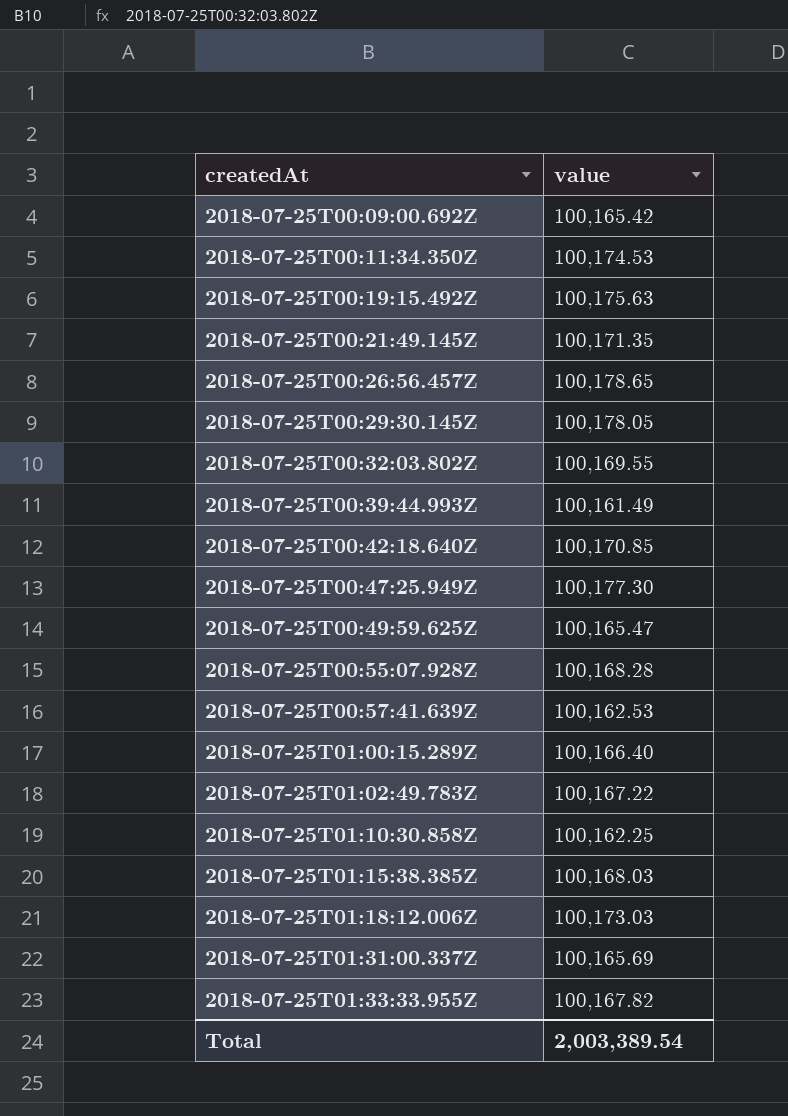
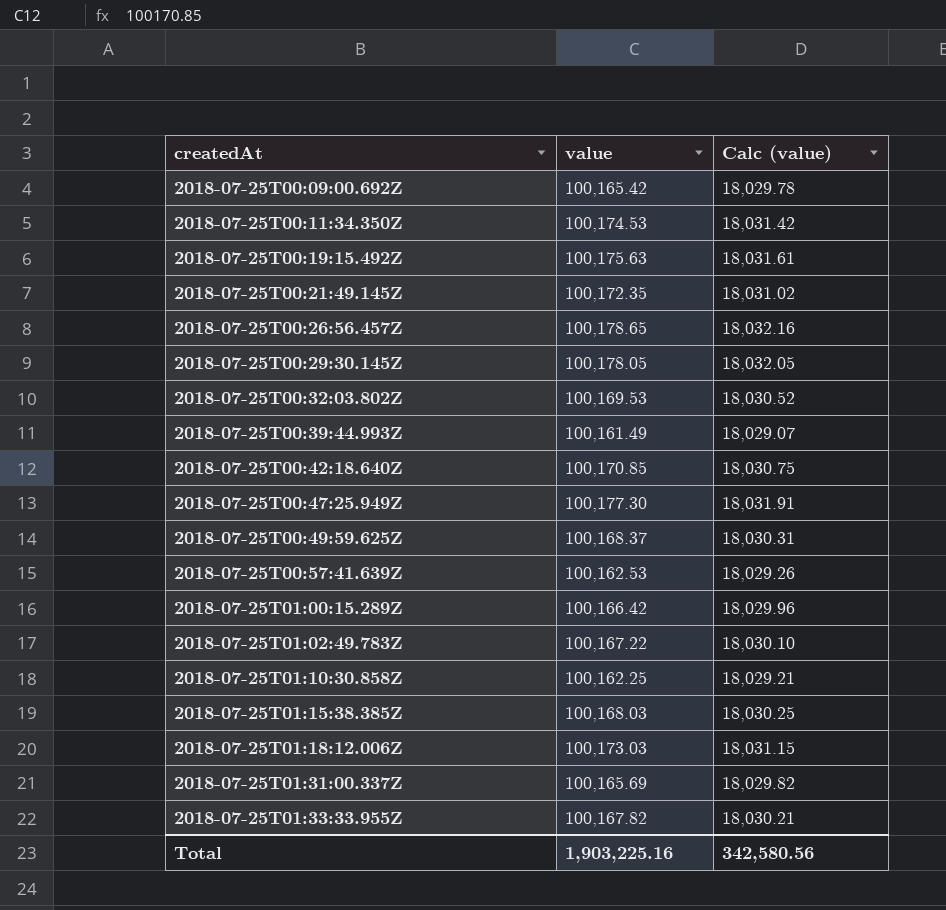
column Calc (value) | formula: none -> [value] * 0.18
row 2018-07-25T00:55:07.928Z: 100,168.28 -> none
2018-07-25T00:21:49.145Z | value: 100,171.35 -> 100,172.35
2018-07-25T00:32:03.802Z | value: 100,169.55 -> 100,169.53
2018-07-25T00:49:59.625Z | value: 100,165.47 -> 100,168.37
2018-07-25T01:00:15.289Z | value: 100,166.40 -> 100,166.42
Total | value: 2,003,389.54 -> 1,903,225.16

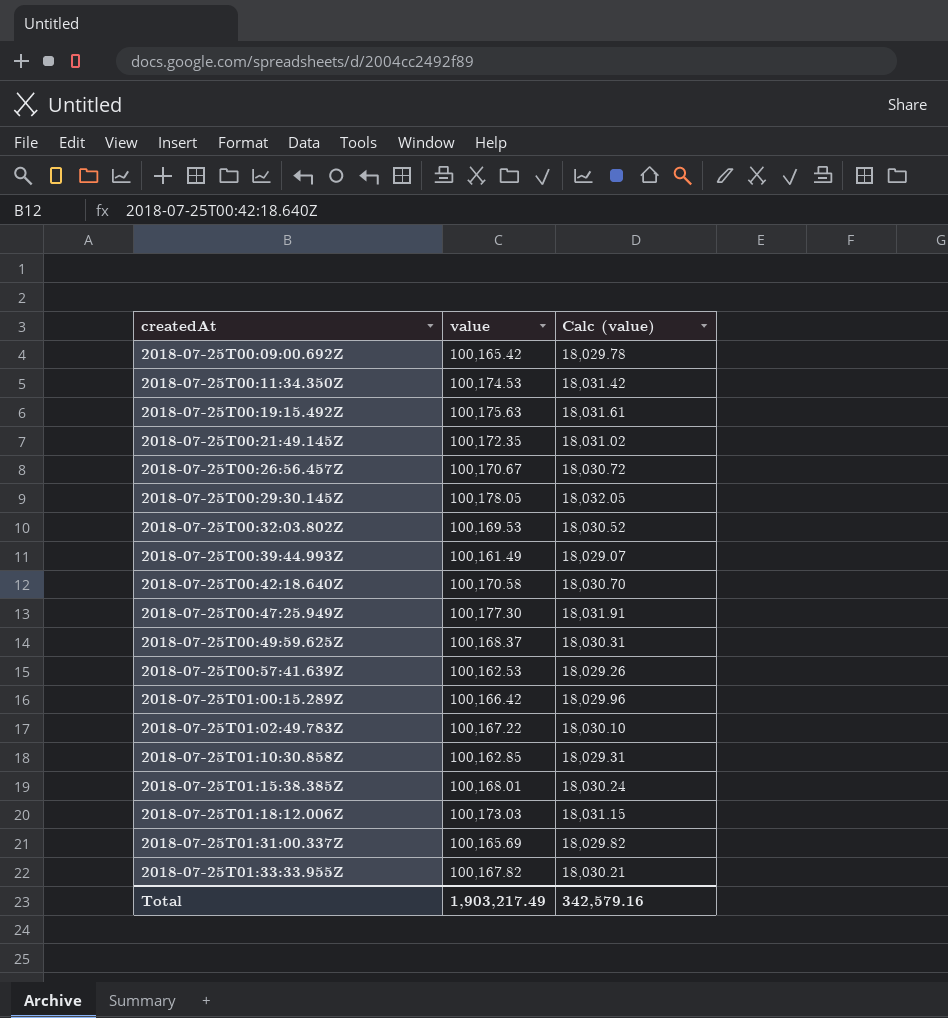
2018-07-25T00:26:56.457Z | value: 100,178.65 -> 100,170.67
2018-07-25T00:26:56.457Z | Calc (value): 18,032.16 -> 18,030.72
2018-07-25T00:42:18.640Z | value: 100,170.85 -> 100,170.58
2018-07-25T00:42:18.640Z | Calc (value): 18,030.75 -> 18,030.70
2018-07-25T01:10:30.858Z | value: 100,162.25 -> 100,162.85
2018-07-25T01:10:30.858Z | Calc (value): 18,029.21 -> 18,029.31
2018-07-25T01:15:38.385Z | value: 100,168.03 -> 100,168.01
2018-07-25T01:15:38.385Z | Calc (value): 18,030.25 -> 18,030.24
Total | value: 1,903,225.16 -> 1,903,217.49
Total | Calc (value): 342,580.56 -> 342,579.16

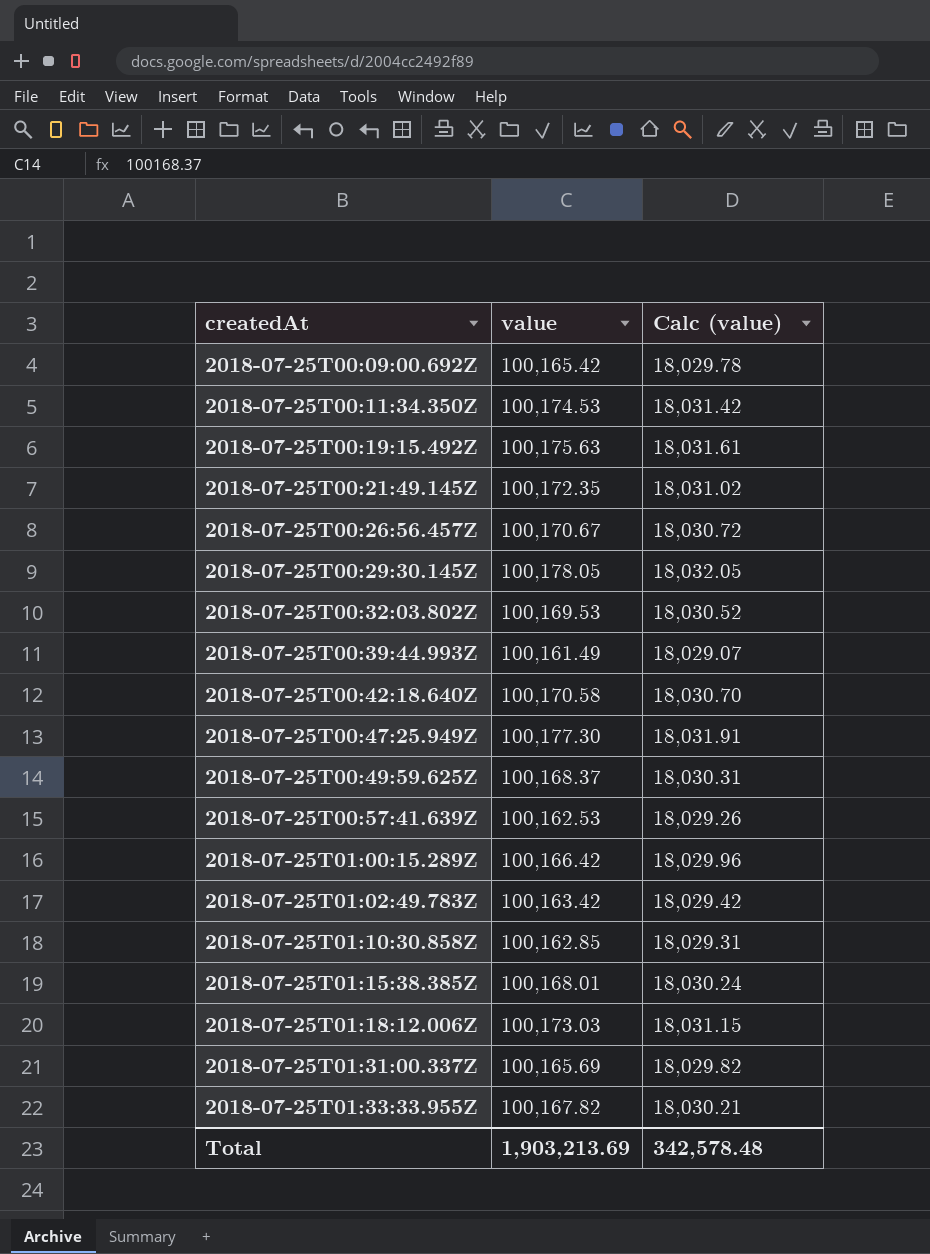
2018-07-25T01:02:49.783Z | value: 100,167.22 -> 100,163.42
2018-07-25T01:02:49.783Z | Calc (value): 18,030.10 -> 18,029.42
Total | value: 1,903,217.49 -> 1,903,213.69
Total | Calc (value): 342,579.16 -> 342,578.48

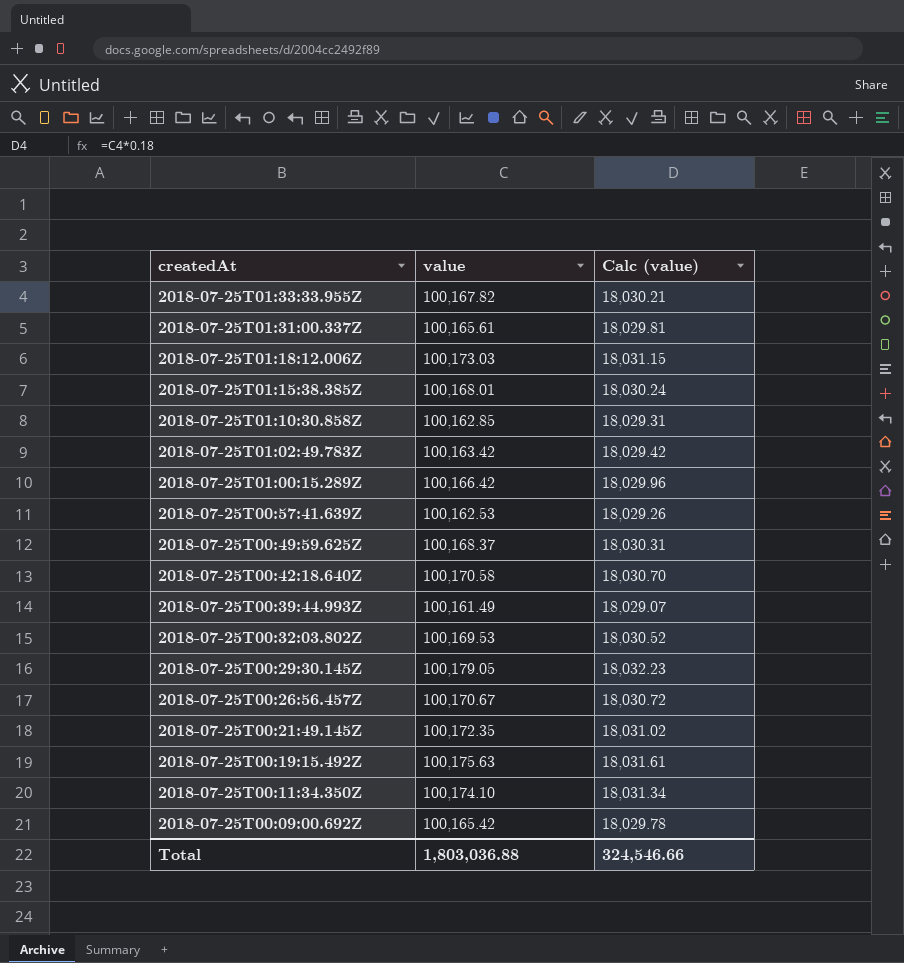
row order: createdAt ascending -> createdAt descending
row 2018-07-25T00:47:25.949Z: 100,177.30 | 18,031.91 -> none
2018-07-25T01:31:00.337Z | value: 100,165.69 -> 100,165.61
2018-07-25T01:31:00.337Z | Calc (value): 18,029.82 -> 18,029.81
2018-07-25T00:29:30.145Z | value: 100,178.05 -> 100,179.05
2018-07-25T00:29:30.145Z | Calc (value): 18,032.05 -> 18,032.23
2018-07-25T00:11:34.350Z | value: 100,174.53 -> 100,174.10
2018-07-25T00:11:34.350Z | Calc (value): 18,031.42 -> 18,031.34
Total | value: 1,903,213.69 -> 1,803,036.88
Total | Calc (value): 342,578.48 -> 324,546.66

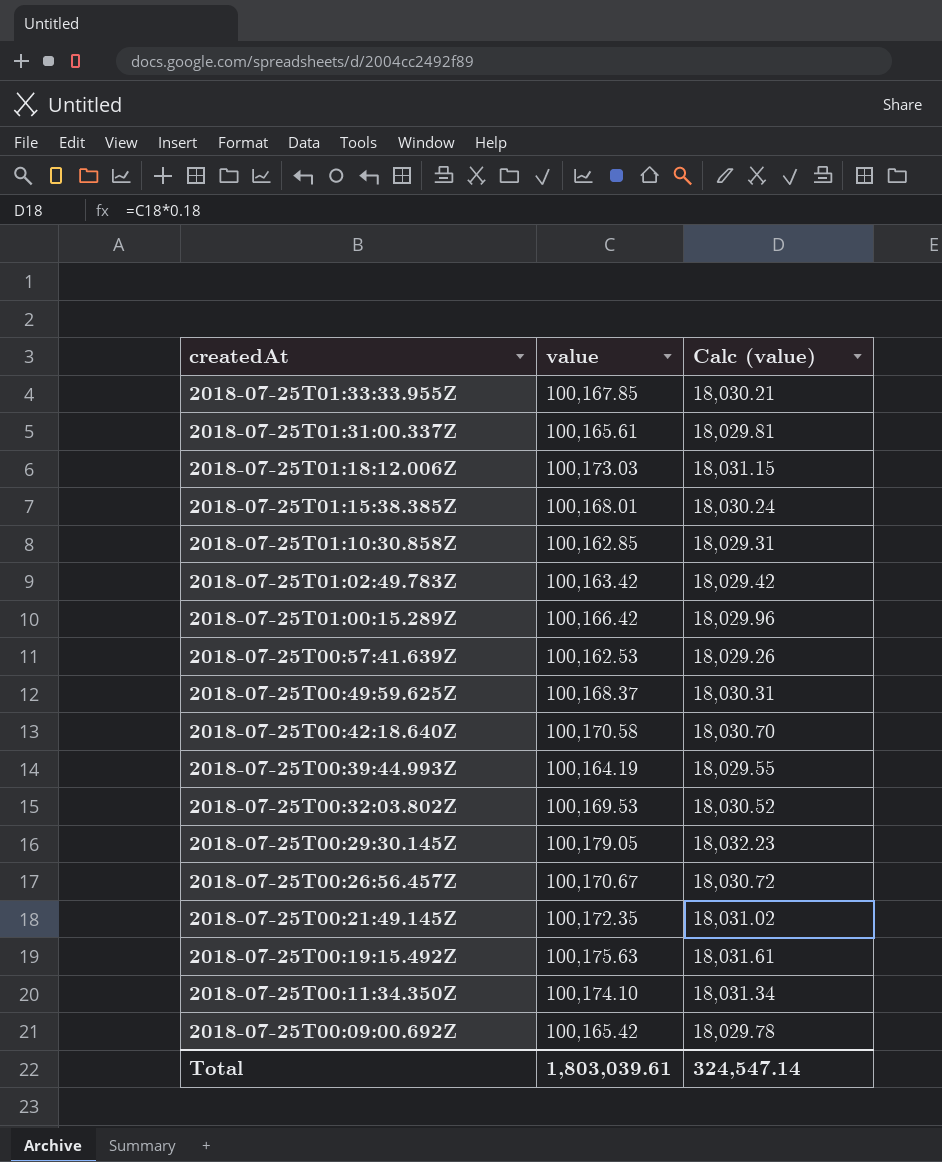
2018-07-25T01:33:33.955Z | value: 100,167.82 -> 100,167.85
2018-07-25T00:39:44.993Z | value: 100,161.49 -> 100,164.19
2018-07-25T00:39:44.993Z | Calc (value): 18,029.07 -> 18,029.55
Total | value: 1,803,036.88 -> 1,803,039.61
Total | Calc (value): 324,546.66 -> 324,547.14

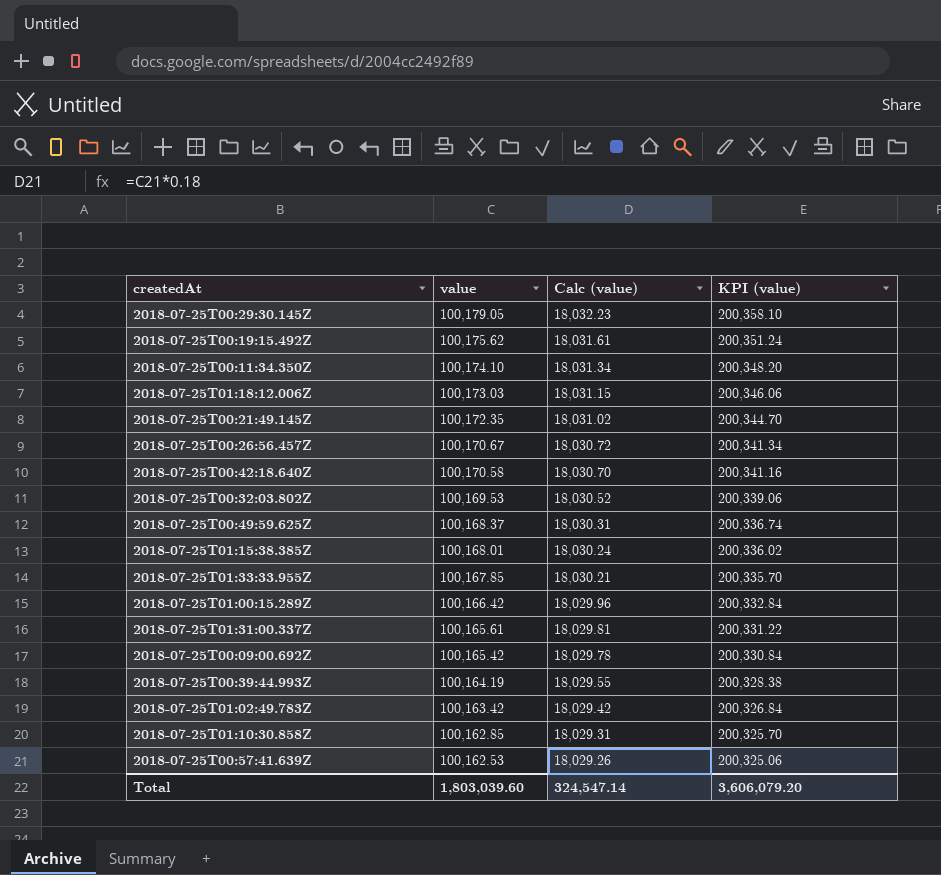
row order: createdAt descending -> value descending
column KPI (value) | formula: none -> [value] * 2
2018-07-25T00:19:15.492Z | value: 100,175.63 -> 100,175.62
Total | value: 1,803,039.61 -> 1,803,039.60

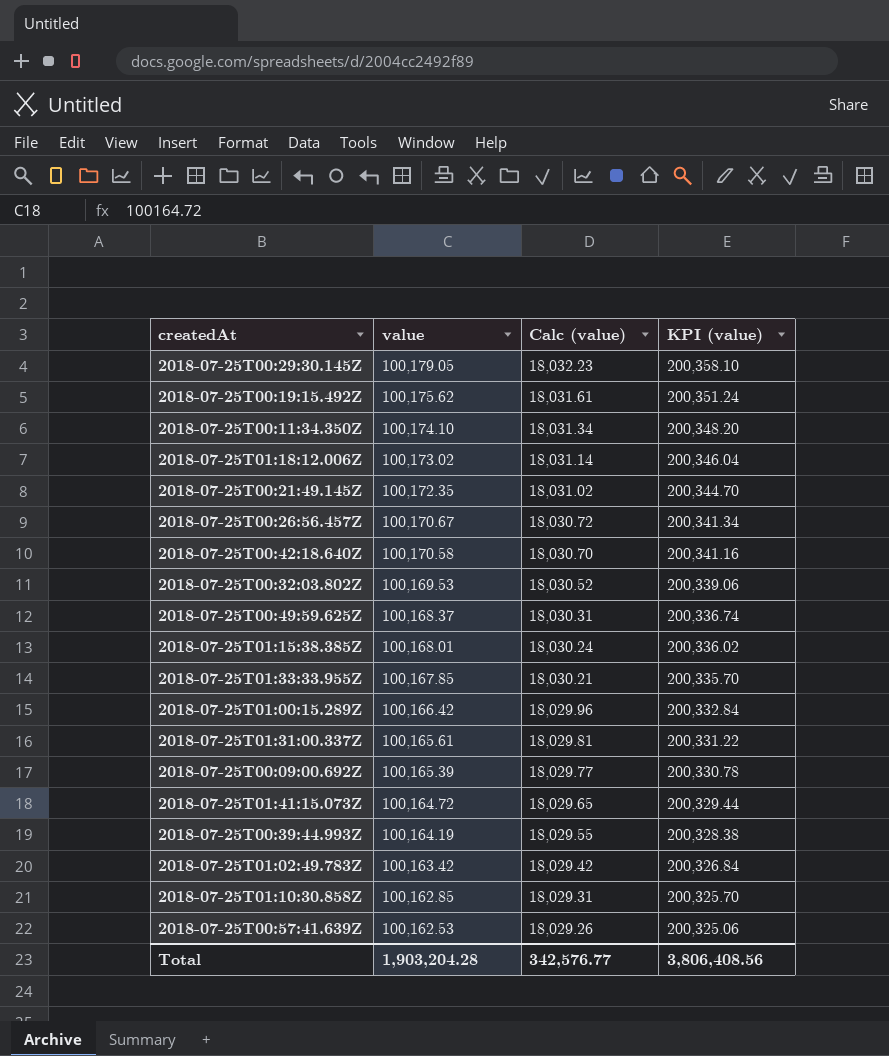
2018-07-25T01:18:12.006Z | value: 100,173.03 -> 100,173.02
2018-07-25T01:18:12.006Z | Calc (value): 18,031.15 -> 18,031.14
2018-07-25T01:18:12.006Z | KPI (value): 200,346.06 -> 200,346.04
2018-07-25T00:09:00.692Z | value: 100,165.42 -> 100,165.39
2018-07-25T00:09:00.692Z | Calc (value): 18,029.78 -> 18,029.77
2018-07-25T00:09:00.692Z | KPI (value): 200,330.84 -> 200,330.78
row 2018-07-25T01:41:15.073Z: none -> 100,164.72 | 18,029.65 | 200,329.44
Total | value: 1,803,039.60 -> 1,903,204.28
Total | Calc (value): 324,547.14 -> 342,576.77
Total | KPI (value): 3,606,079.20 -> 3,806,408.56

